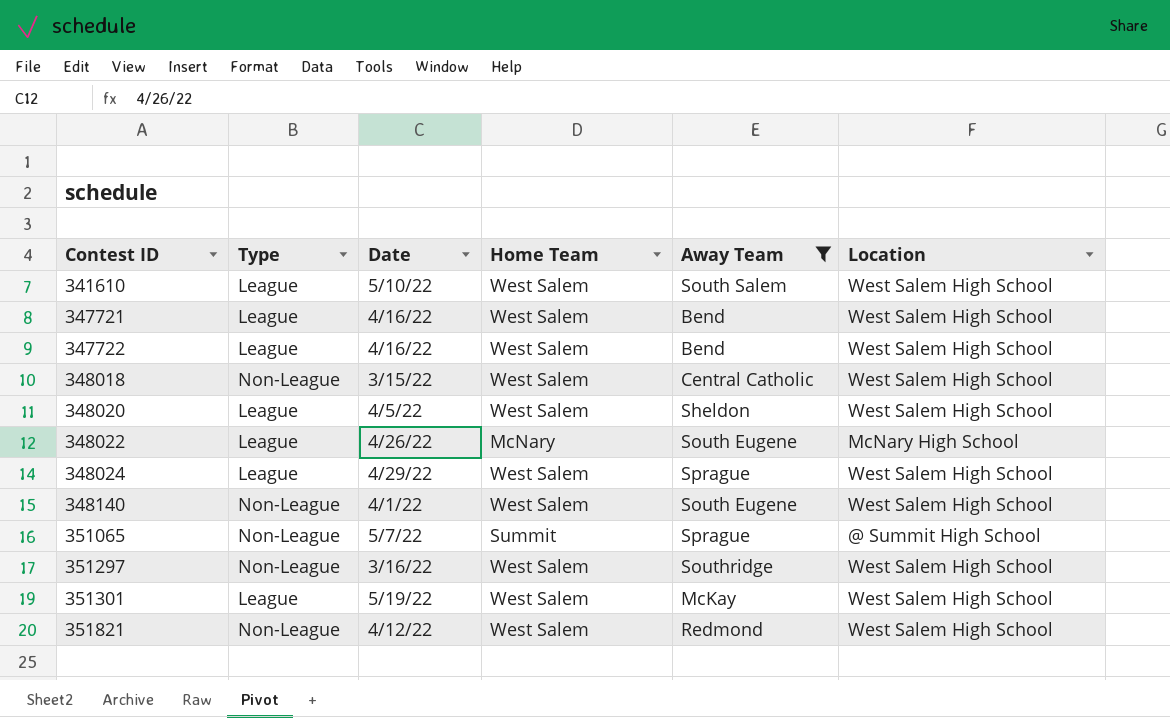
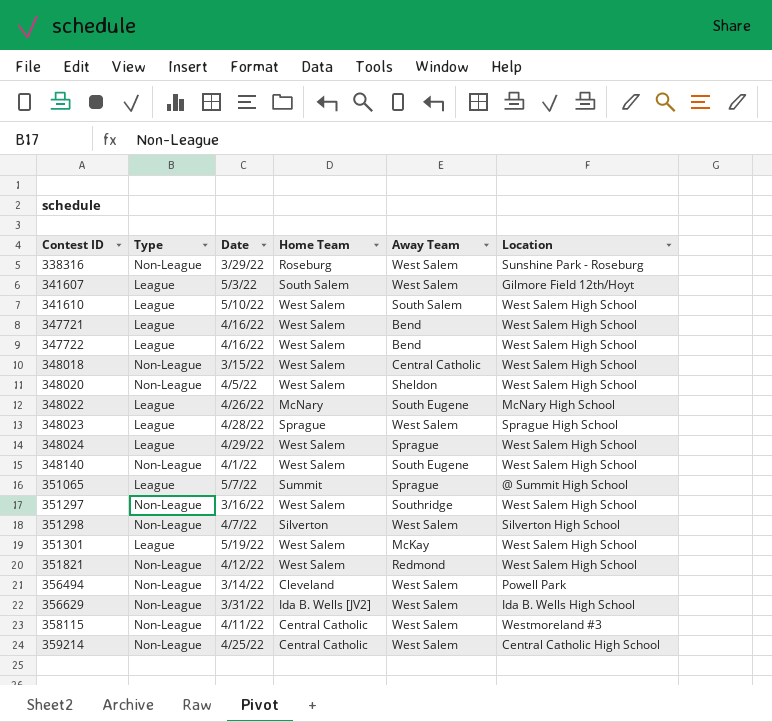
filter: Away Team != West Salem -> none
348020 | Type: League -> Non-League
351065 | Type: Non-League -> League

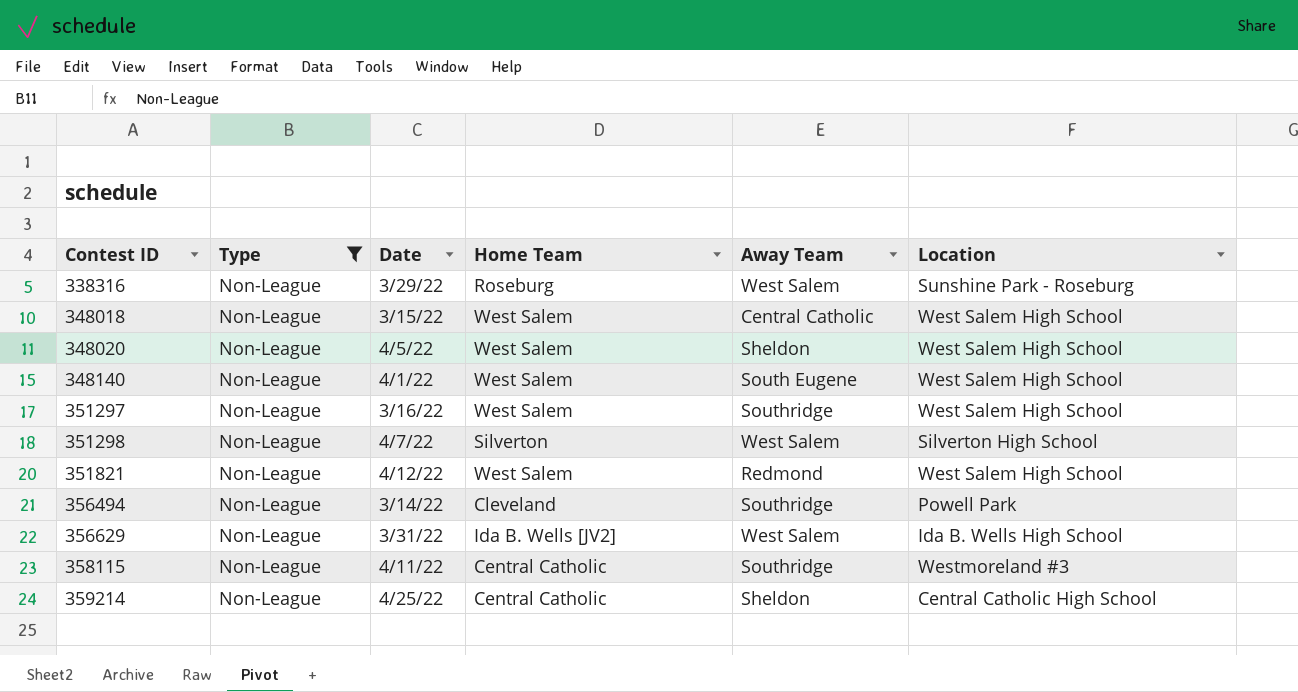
filter: none -> Type = Non-League
356494 | Away Team: West Salem -> Southridge
358115 | Away Team: West Salem -> Southridge
359214 | Away Team: West Salem -> Sheldon

